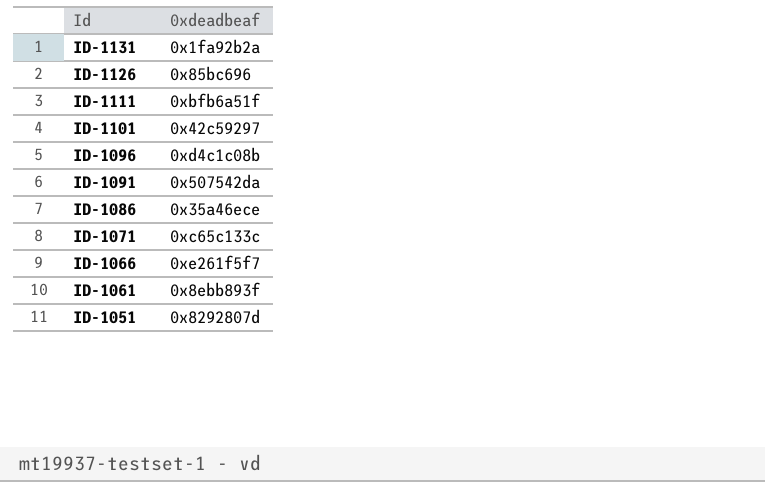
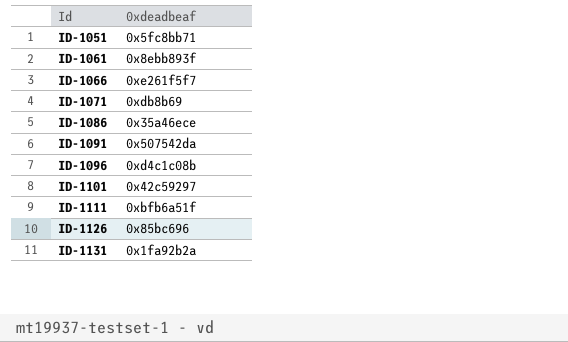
row order: Id descending -> Id ascending
ID-1051 | 0xdeadbeaf: 0x8292807d -> 0x5fc8bb71
ID-1071 | 0xdeadbeaf: 0xc65c133c -> 0xdb8b69

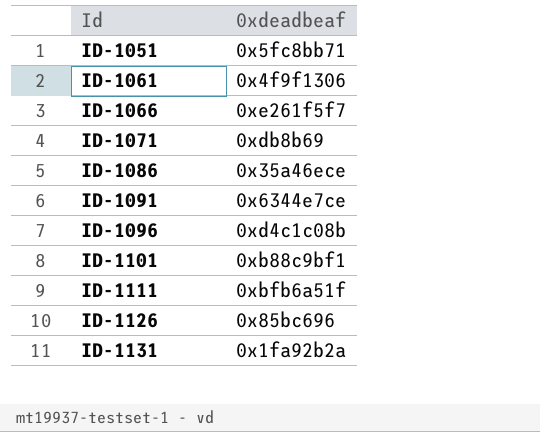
ID-1061 | 0xdeadbeaf: 0x8ebb893f -> 0x4f9f1306
ID-1091 | 0xdeadbeaf: 0x507542da -> 0x6344e7ce
ID-1101 | 0xdeadbeaf: 0x42c59297 -> 0xb88c9bf1

